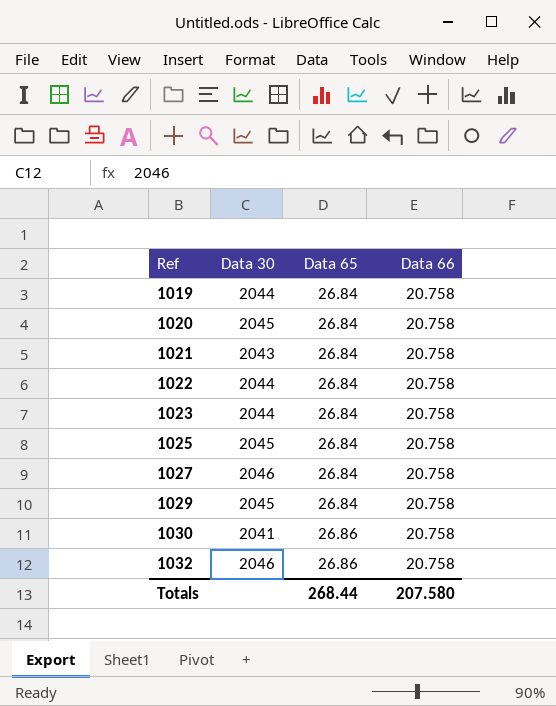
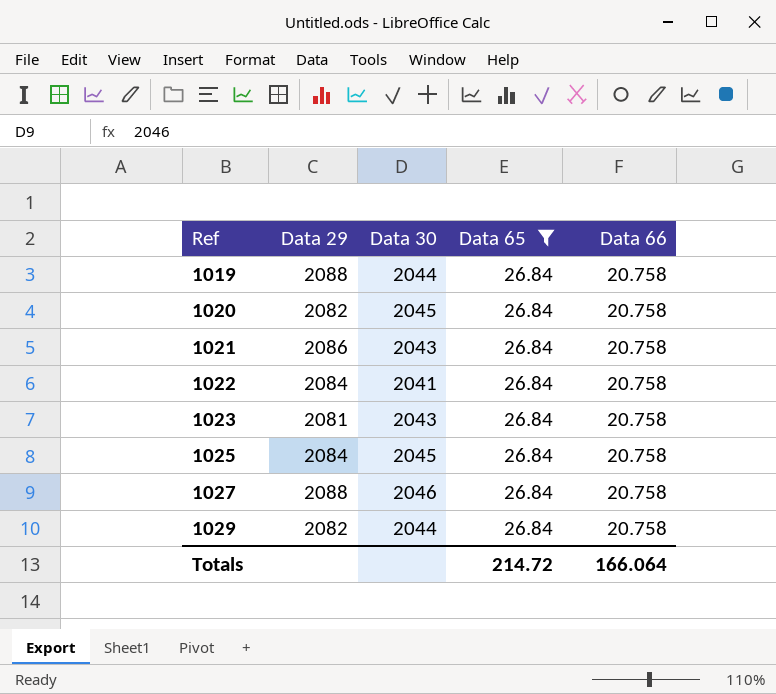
filter: none -> Data 65 = 26.84
column Data 29 | position: none -> 2
1022 | Data 30: 2044 -> 2041
1023 | Data 30: 2044 -> 2043
1029 | Data 30: 2045 -> 2044
Totals | Data 65: 268.44 -> 214.72
Totals | Data 66: 207.580 -> 166.064

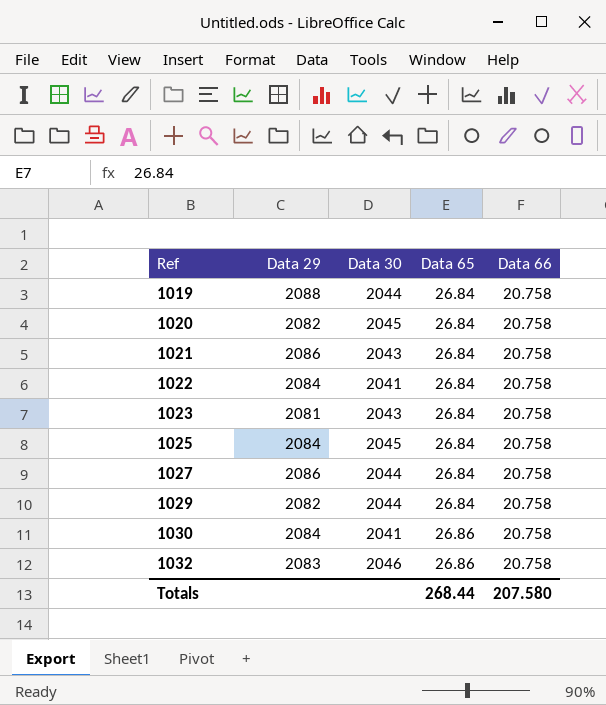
filter: Data 65 = 26.84 -> none
1027 | Data 29: 2088 -> 2086
1027 | Data 30: 2046 -> 2044
Totals | Data 65: 214.72 -> 268.44
Totals | Data 66: 166.064 -> 207.580

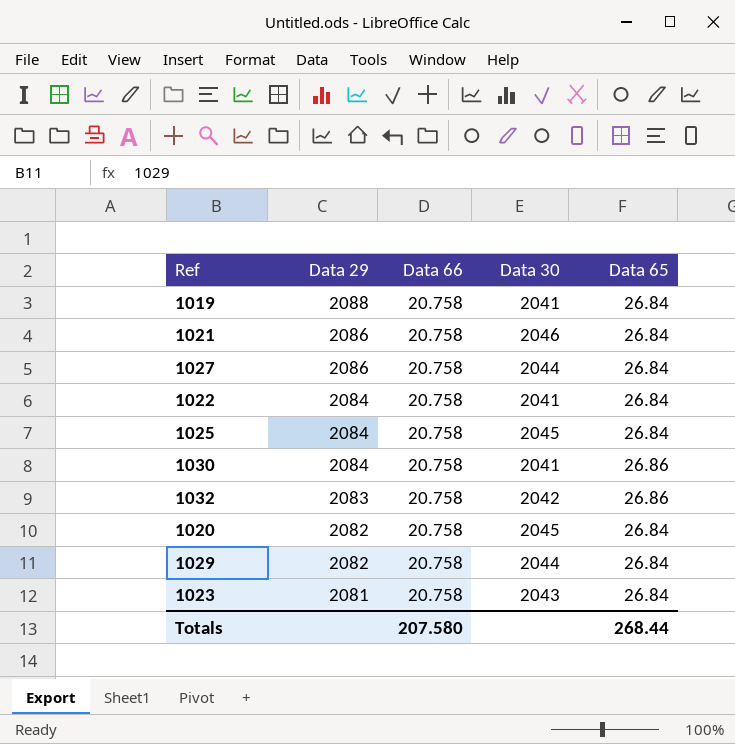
row order: Ref ascending -> Data 29 descending
column Data 66 | position: 5 -> 3
1019 | Data 30: 2044 -> 2041
1021 | Data 30: 2043 -> 2046
1032 | Data 30: 2046 -> 2042

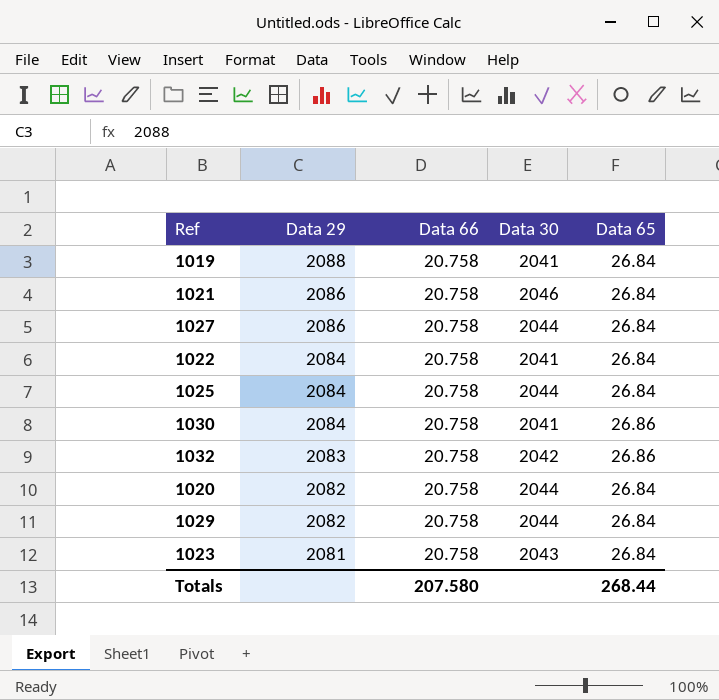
1025 | Data 30: 2045 -> 2044
1020 | Data 30: 2045 -> 2044

